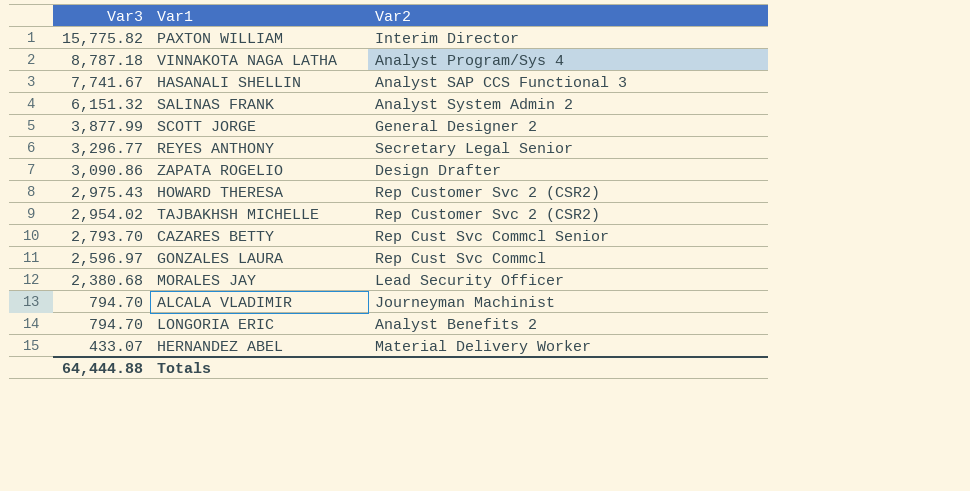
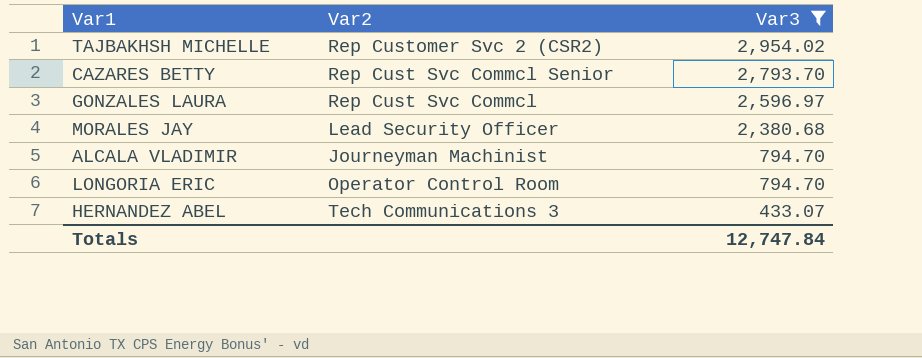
filter: none -> Var3 <= 2,954.02
column Var3 | position: 1 -> 3
LONGORIA ERIC | Var2: Analyst Benefits 2 -> Operator Control Room
HERNANDEZ ABEL | Var2: Material Delivery Worker -> Tech Communications 3
Totals | Var3: 64,444.88 -> 12,747.84

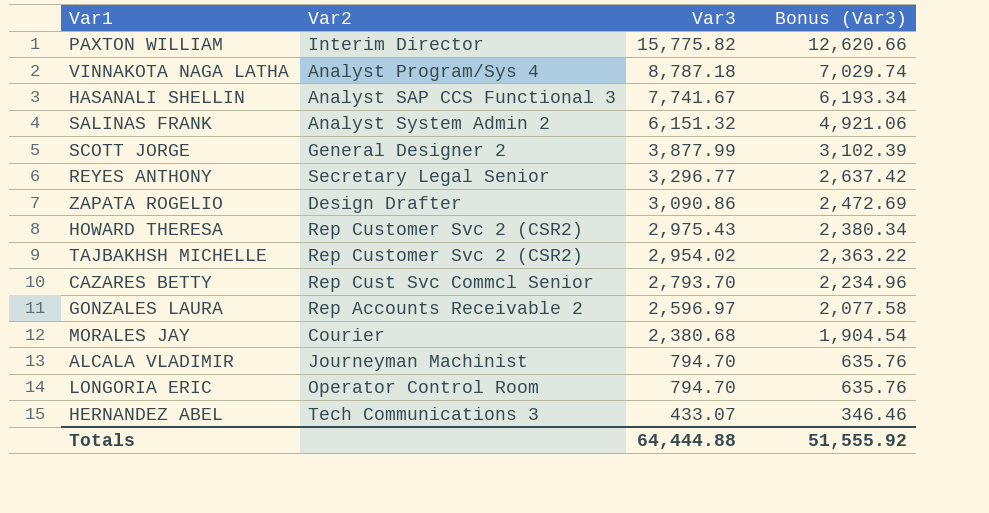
filter: Var3 <= 2,954.02 -> none
column Bonus (Var3) | formula: none -> [Var3] * 0.8
GONZALES LAURA | Var2: Rep Cust Svc Commcl -> Rep Accounts Receivable 2
MORALES JAY | Var2: Lead Security Officer -> Courier
Totals | Var3: 12,747.84 -> 64,444.88

